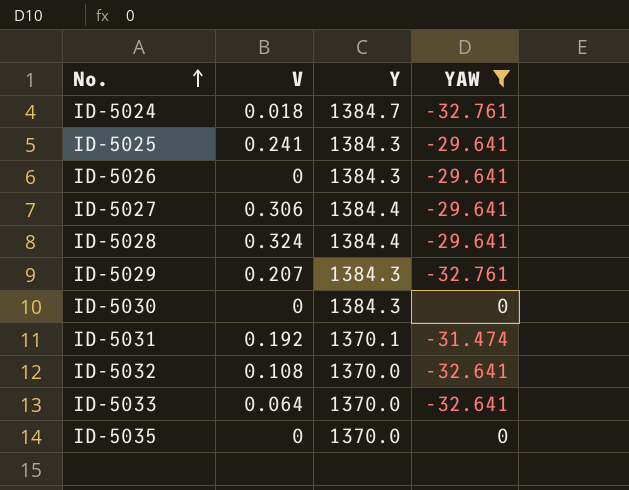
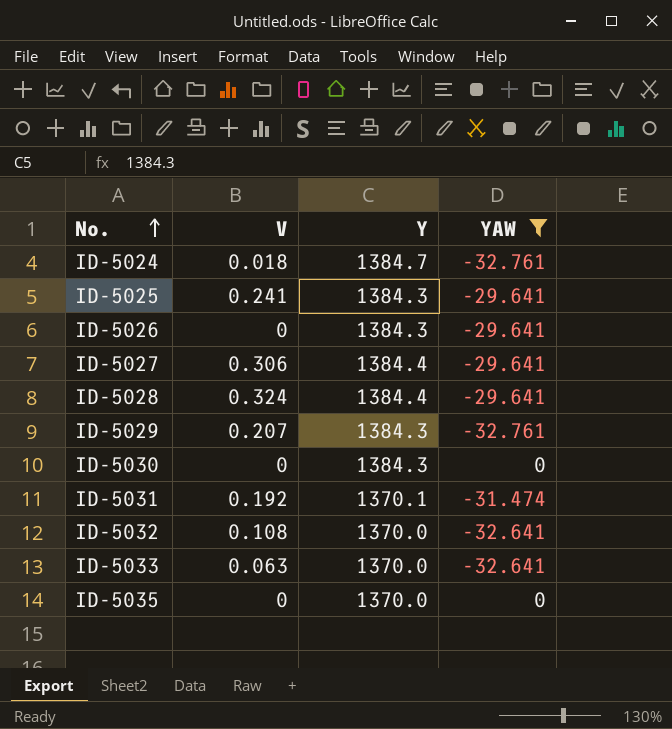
ID-5033 | V: 0.064 -> 0.063

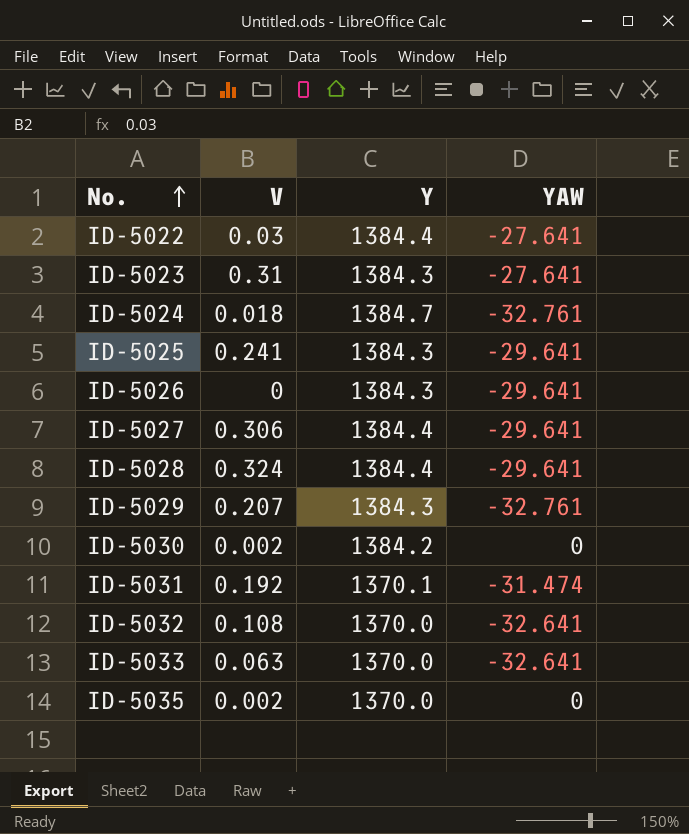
filter: YAW != -27.641 -> none
ID-5030 | V: 0 -> 0.002
ID-5030 | Y: 1384.3 -> 1384.2
ID-5035 | V: 0 -> 0.002

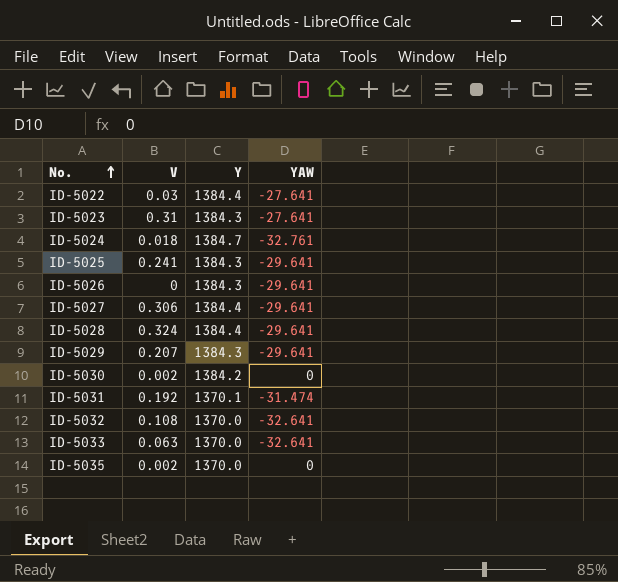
ID-5029 | YAW: -32.761 -> -29.641

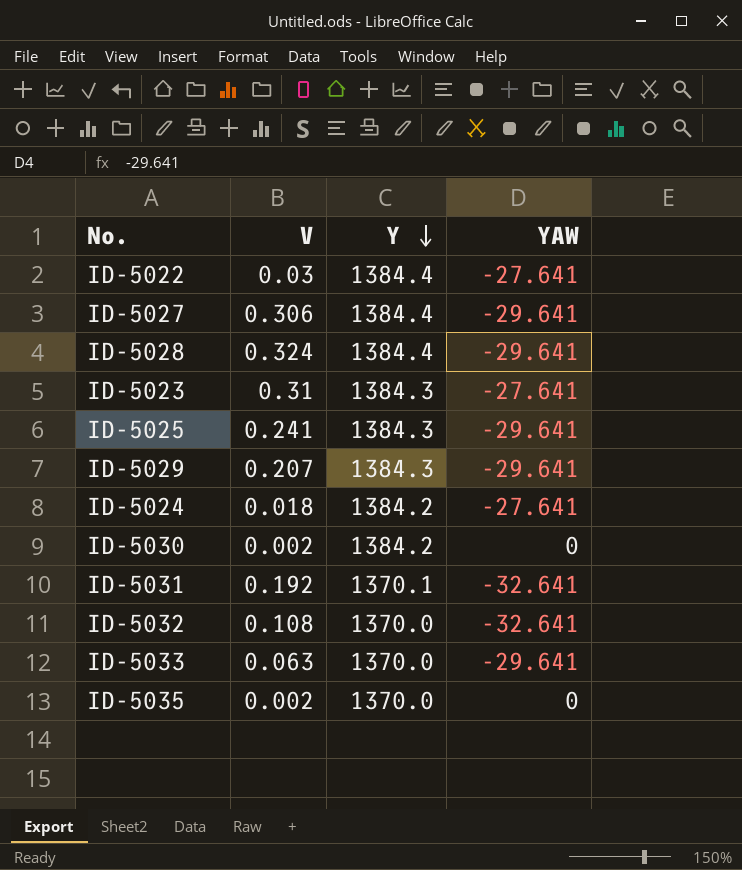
row order: No. ascending -> Y descending
row ID-5026: 0 | 1384.3 | -29.641 -> none
ID-5024 | Y: 1384.7 -> 1384.2
ID-5024 | YAW: -32.761 -> -27.641
ID-5031 | YAW: -31.474 -> -32.641
ID-5033 | YAW: -32.641 -> -29.641

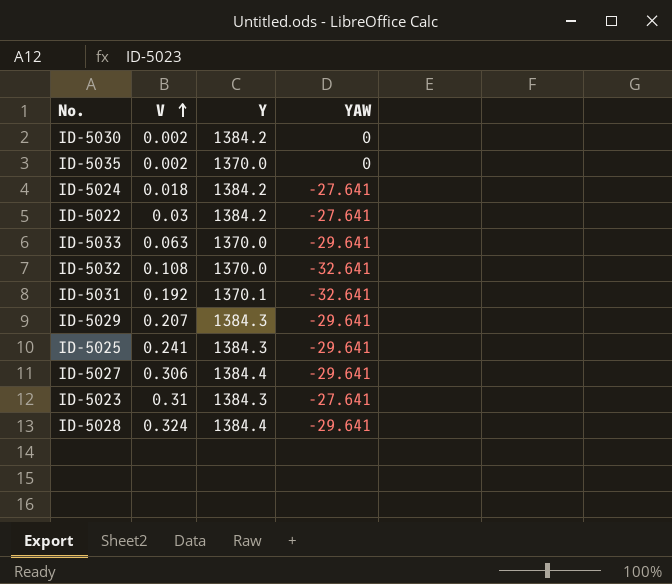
row order: Y descending -> V ascending
ID-5022 | Y: 1384.4 -> 1384.2

